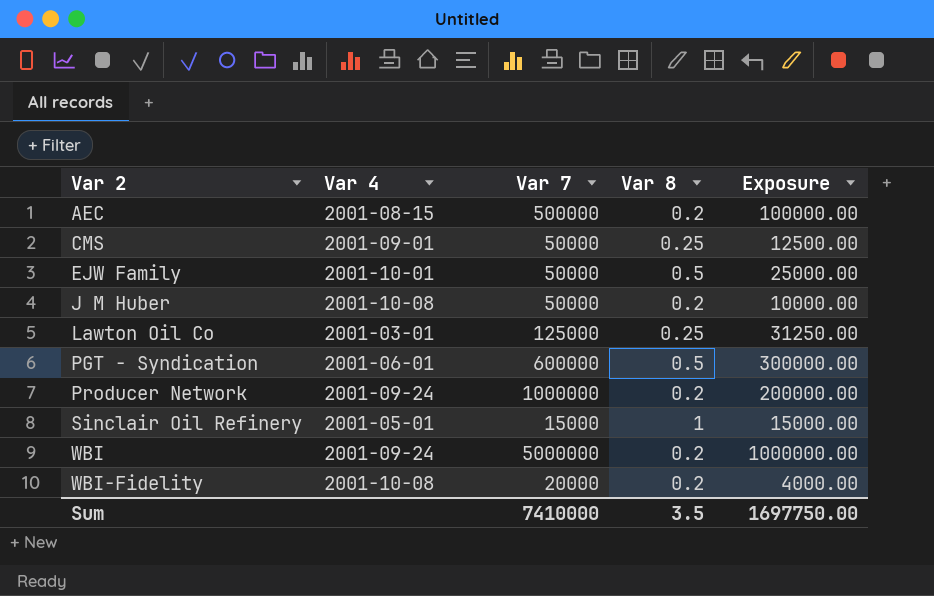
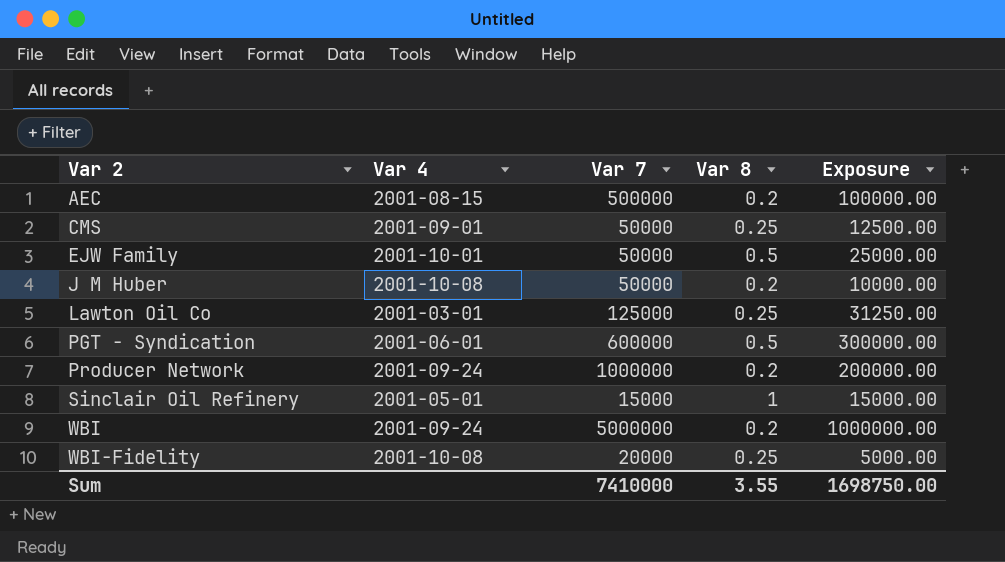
WBI-Fidelity | Var 8: 0.2 -> 0.25
WBI-Fidelity | Exposure: 4000.00 -> 5000.00
Sum | Var 8: 3.5 -> 3.55
Sum | Exposure: 1697750.00 -> 1698750.00

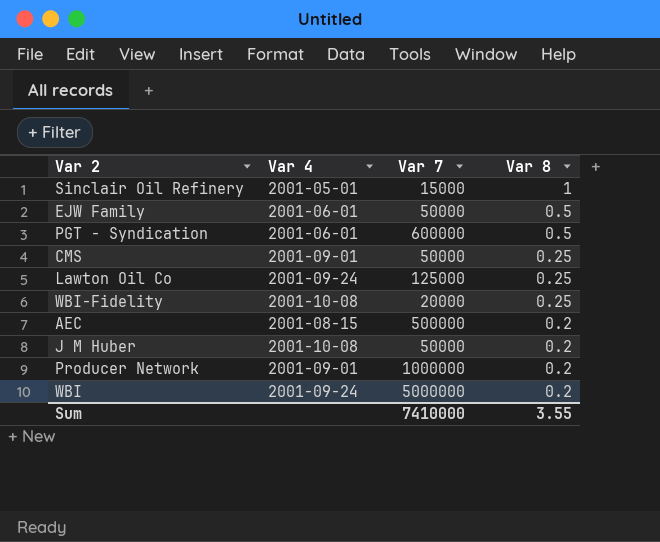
row order: Var 2 ascending -> Var 8 descending
column Exposure | formula: [Var 7] * [Var 8] -> none
EJW Family | Var 4: 2001-10-01 -> 2001-06-01
Lawton Oil Co | Var 4: 2001-03-01 -> 2001-09-24
Producer Network | Var 4: 2001-09-24 -> 2001-09-01

